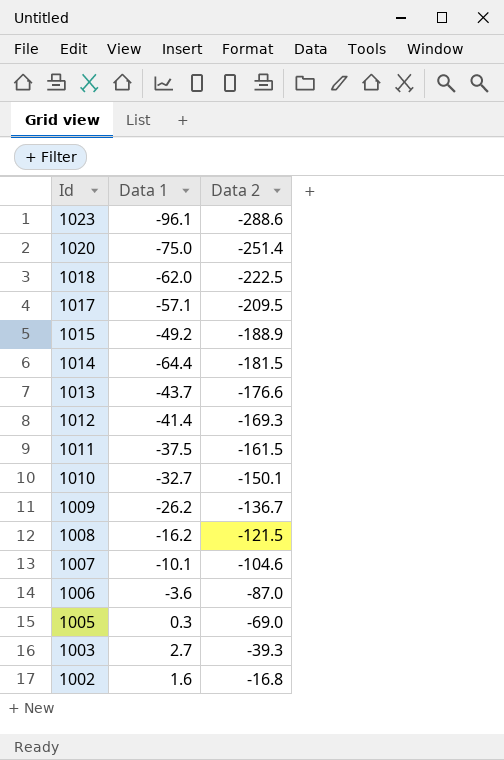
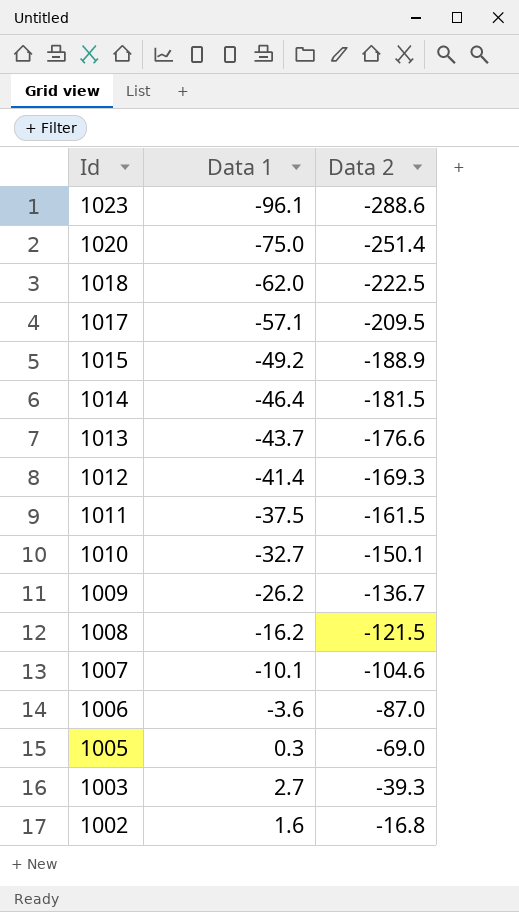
1014 | Data 1: -64.4 -> -46.4

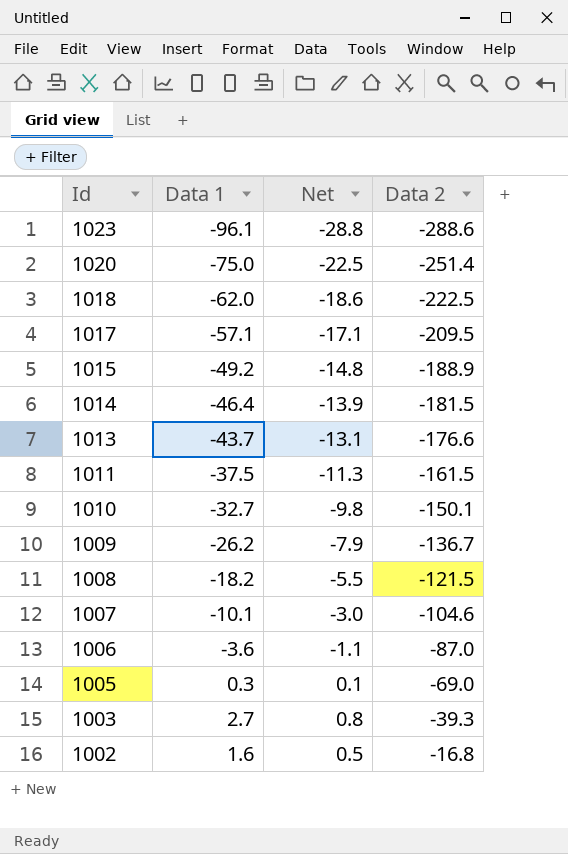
column Net | formula: none -> [Data 1] * 0.3
row 1012: -41.4 | -169.3 -> none
1008 | Data 1: -16.2 -> -18.2

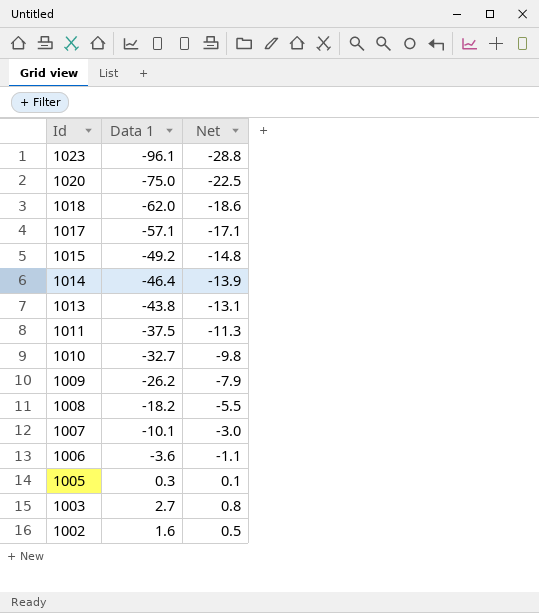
column Data 2 | position: 4 -> none
1013 | Data 1: -43.7 -> -43.8

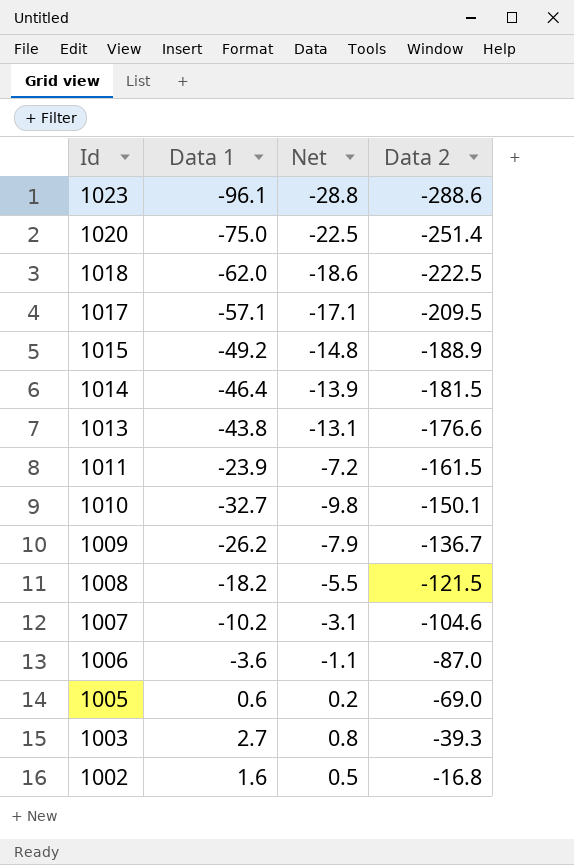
column Data 2 | position: none -> 4
1011 | Data 1: -37.5 -> -23.9
1011 | Net: -11.3 -> -7.2
1007 | Data 1: -10.1 -> -10.2
1007 | Net: -3.0 -> -3.1
1005 | Data 1: 0.3 -> 0.6
1005 | Net: 0.1 -> 0.2

